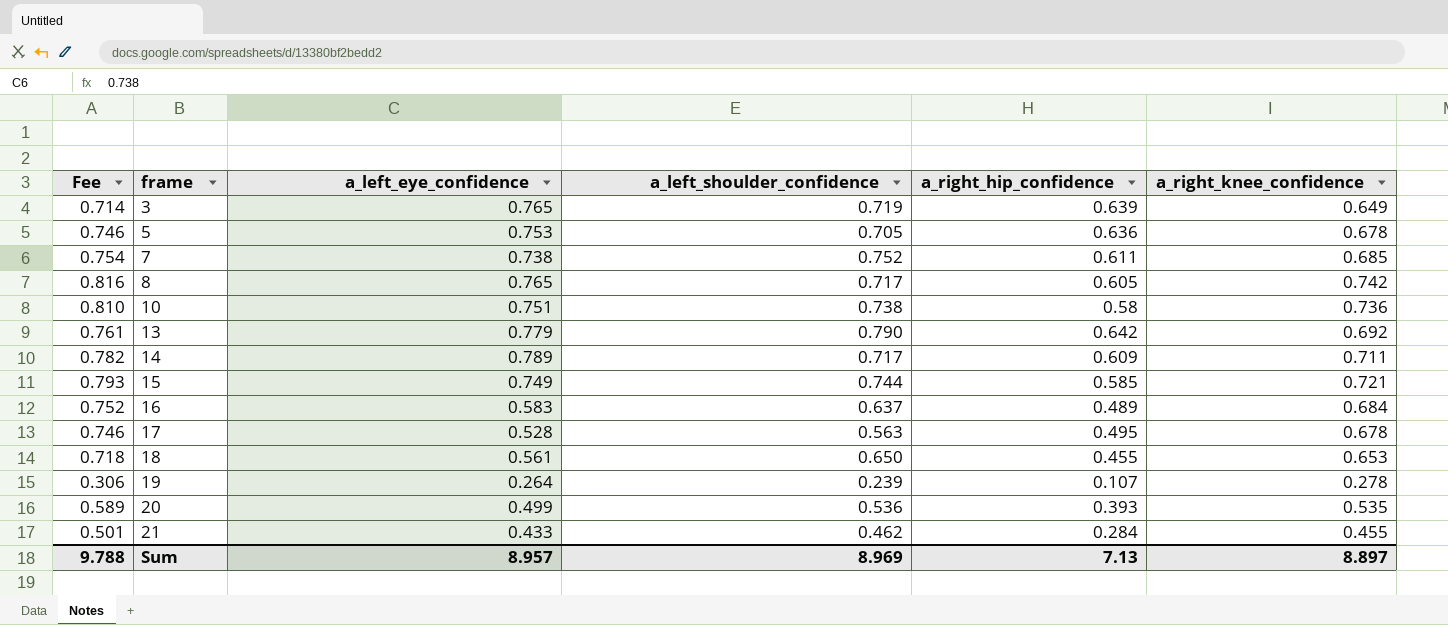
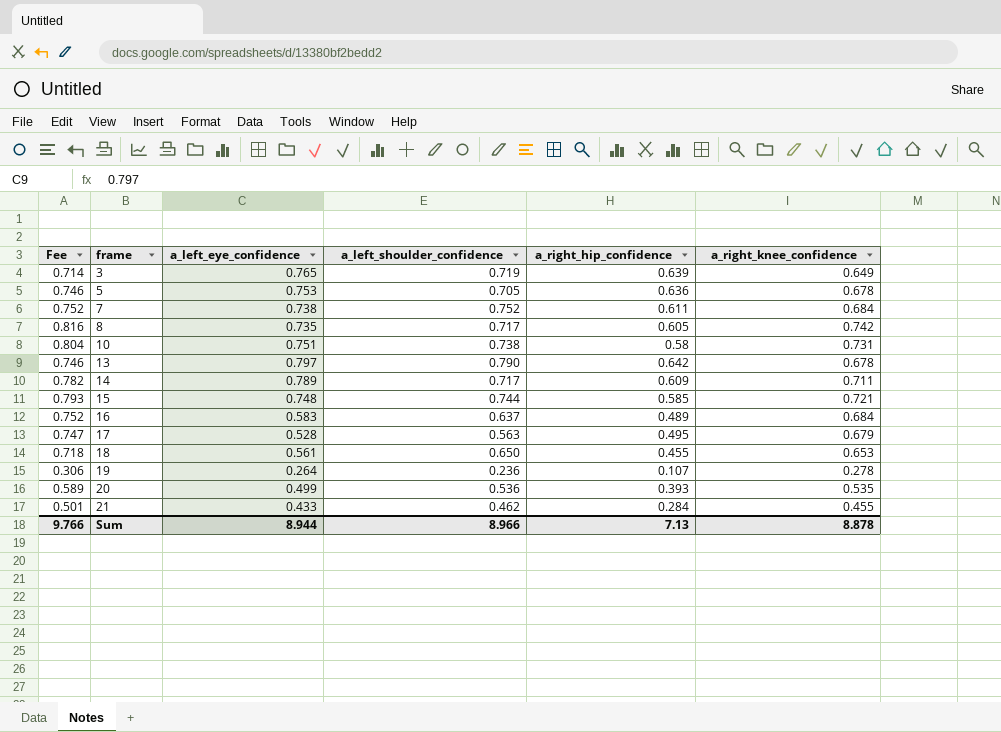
7 | Fee: 0.754 -> 0.752
7 | a_right_knee_confidence: 0.685 -> 0.684
8 | a_left_eye_confidence: 0.765 -> 0.735
10 | Fee: 0.810 -> 0.804
10 | a_right_knee_confidence: 0.736 -> 0.731
13 | Fee: 0.761 -> 0.746
13 | a_left_eye_confidence: 0.779 -> 0.797
13 | a_right_knee_confidence: 0.692 -> 0.678
15 | a_left_eye_confidence: 0.749 -> 0.748
17 | Fee: 0.746 -> 0.747
17 | a_right_knee_confidence: 0.678 -> 0.679
19 | a_left_shoulder_confidence: 0.239 -> 0.236
Sum | Fee: 9.788 -> 9.766
Sum | a_left_eye_confidence: 8.957 -> 8.944
Sum | a_left_shoulder_confidence: 8.969 -> 8.966
Sum | a_right_knee_confidence: 8.897 -> 8.878

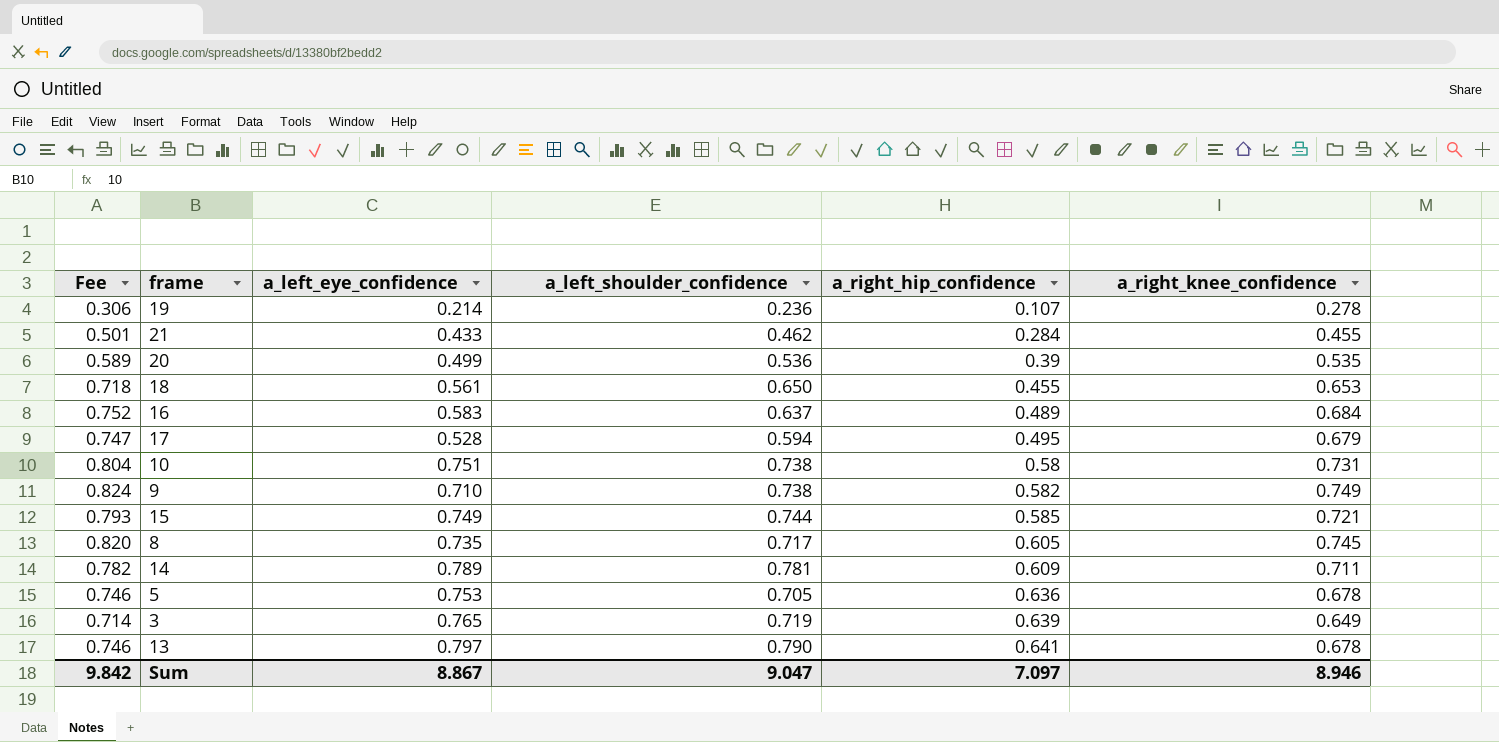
row order: frame ascending -> a_right_hip_confidence ascending
row 7: 0.752 | 0.738 | 0.752 | 0.611 | 0.684 -> none
19 | a_left_eye_confidence: 0.264 -> 0.214
20 | a_right_hip_confidence: 0.393 -> 0.39
17 | a_left_shoulder_confidence: 0.563 -> 0.594
row 9: none -> 0.824 | 0.710 | 0.738 | 0.582 | 0.749
15 | a_left_eye_confidence: 0.748 -> 0.749
8 | Fee: 0.816 -> 0.820
8 | a_right_knee_confidence: 0.742 -> 0.745
14 | a_left_shoulder_confidence: 0.717 -> 0.781
13 | a_right_hip_confidence: 0.642 -> 0.641
Sum | Fee: 9.766 -> 9.842
Sum | a_left_eye_confidence: 8.944 -> 8.867
Sum | a_left_shoulder_confidence: 8.966 -> 9.047
Sum | a_right_hip_confidence: 7.13 -> 7.097
Sum | a_right_knee_confidence: 8.878 -> 8.946

